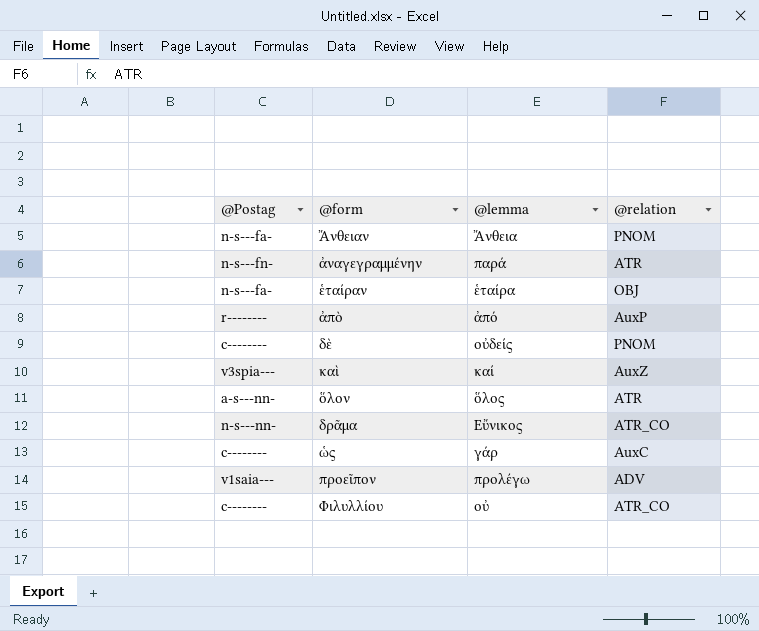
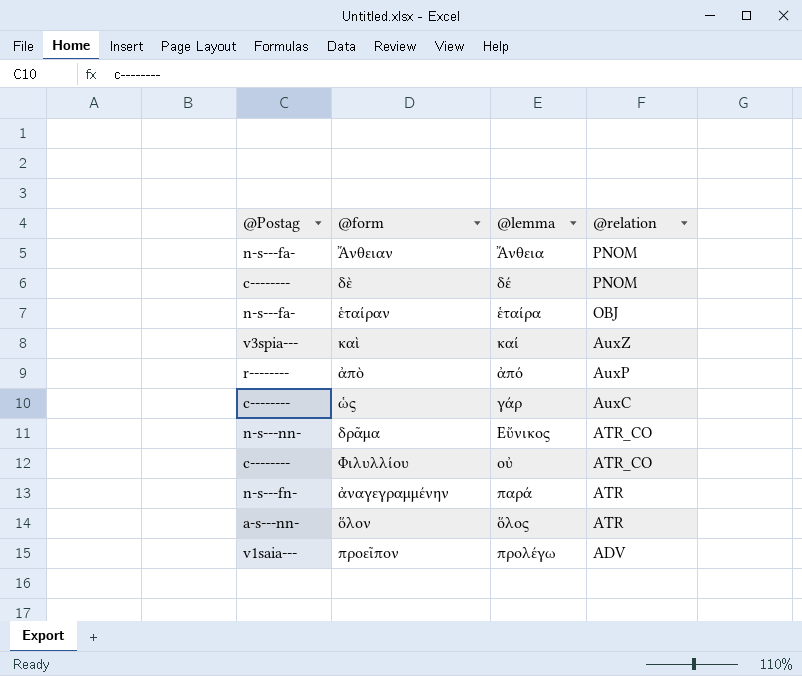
row order: none -> @relation descending
δὲ | @lemma: οὐδείς -> δέ

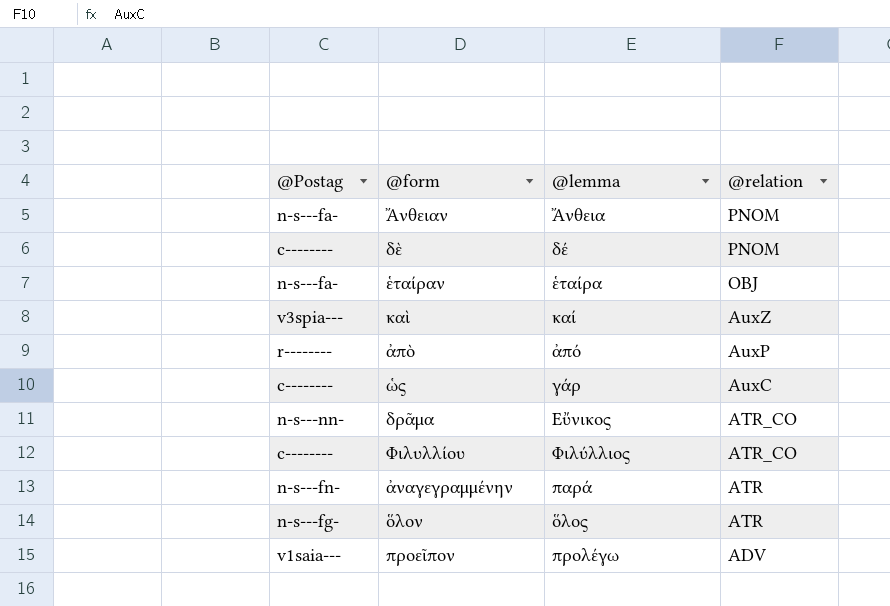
Φιλυλλίου | @lemma: οὐ -> Φιλύλλιος
ὅλον | @Postag: a-s---nn- -> n-s---fg-

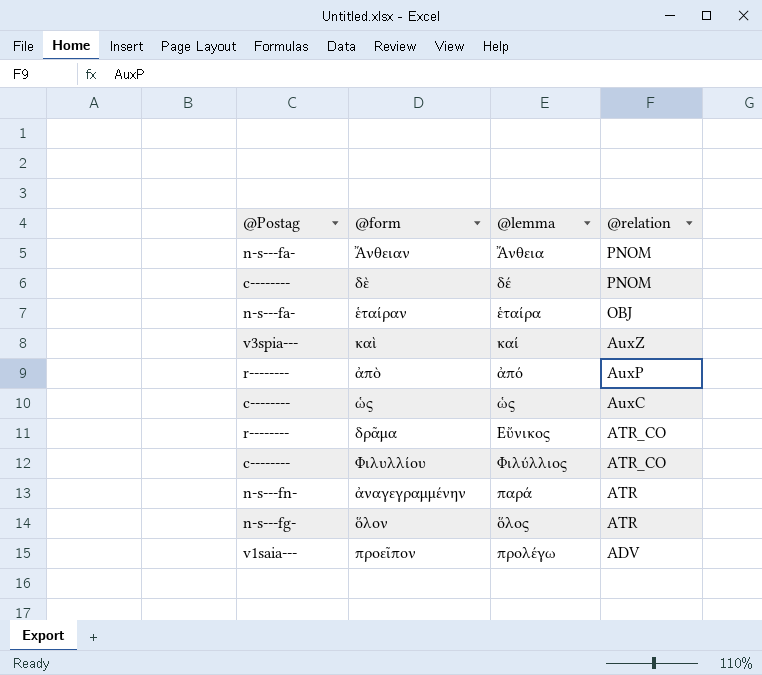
ὡς | @lemma: γάρ -> ὡς
δρᾶμα | @Postag: n-s---nn- -> r--------

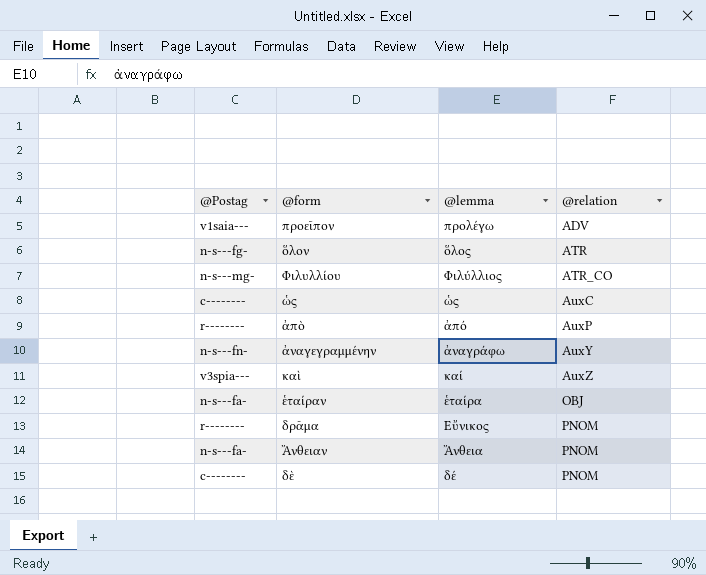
row order: @relation descending -> @relation ascending
Φιλυλλίου | @Postag: c-------- -> n-s---mg-
ἀναγεγραμμένην | @lemma: παρά -> ἀναγράφω
ἀναγεγραμμένην | @relation: ATR -> AuxY
δρᾶμα | @relation: ATR_CO -> PNOM

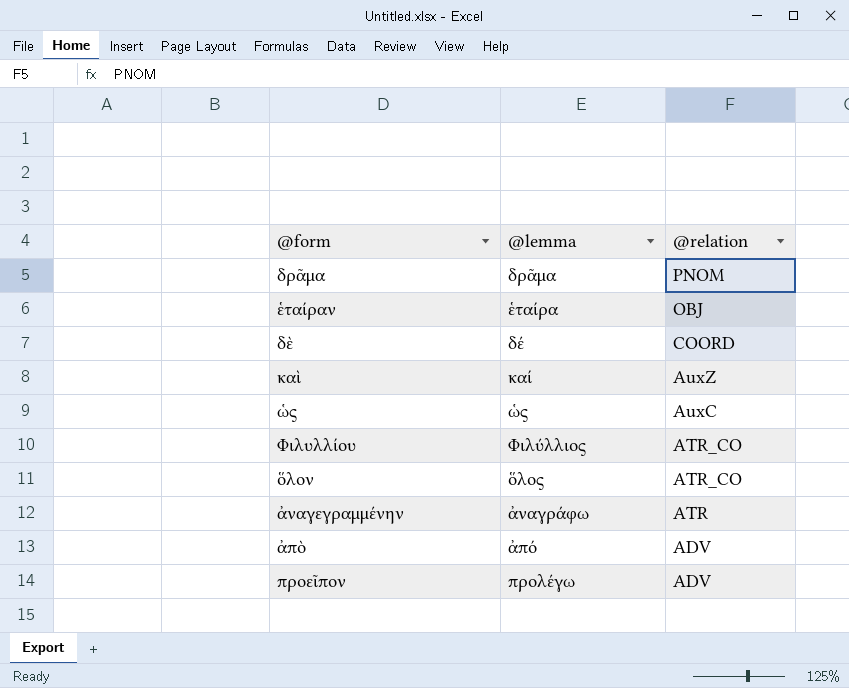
row order: @relation ascending -> @relation descending
column @Postag | position: 1 -> none
row Ἄνθειαν: n-s---fa- | Ἄνθεια | PNOM -> none
δρᾶμα | @lemma: Εὔνικος -> δρᾶμα
δὲ | @relation: PNOM -> COORD
ὅλον | @relation: ATR -> ATR_CO
ἀναγεγραμμένην | @relation: AuxY -> ATR
ἀπὸ | @relation: AuxP -> ADV

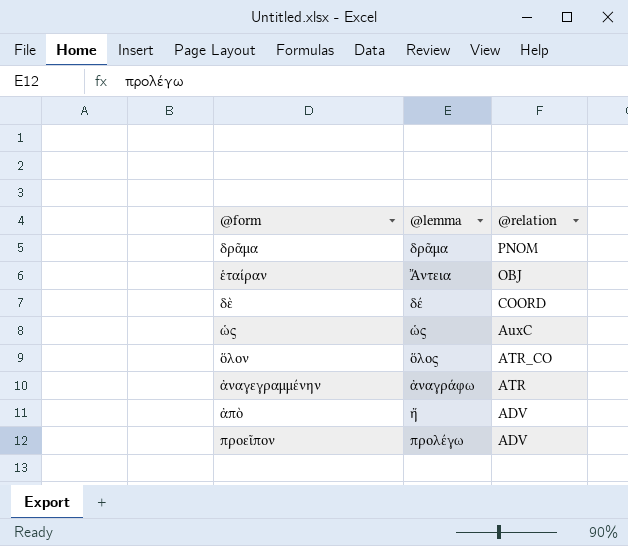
row καὶ: καί | AuxZ -> none
row Φιλυλλίου: Φιλύλλιος | ATR_CO -> none
ἑταίραν | @lemma: ἑταίρα -> Ἄντεια
ἀπὸ | @lemma: ἀπό -> ἤ

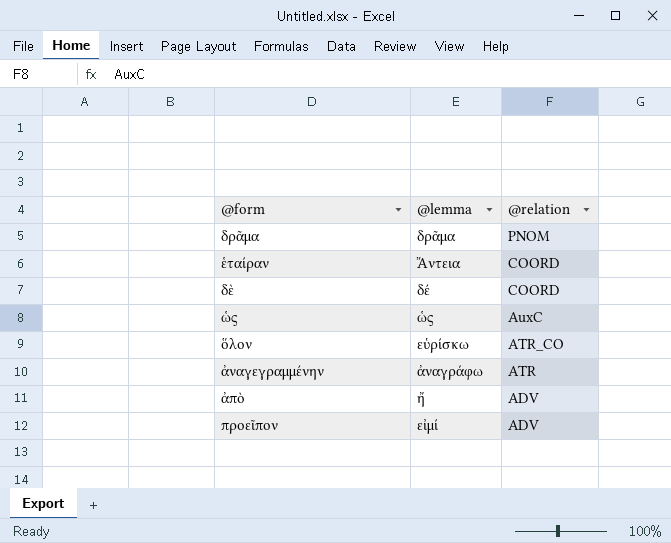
ἑταίραν | @relation: OBJ -> COORD
ὅλον | @lemma: ὅλος -> εὑρίσκω
προεῖπον | @lemma: προλέγω -> εἰμί

